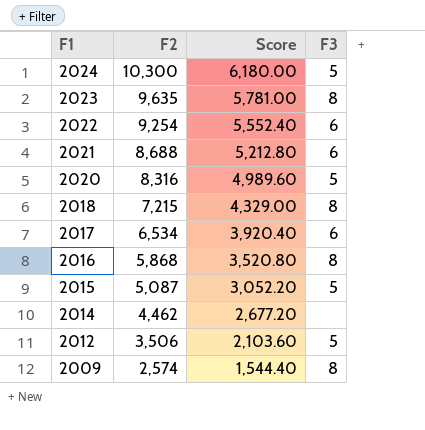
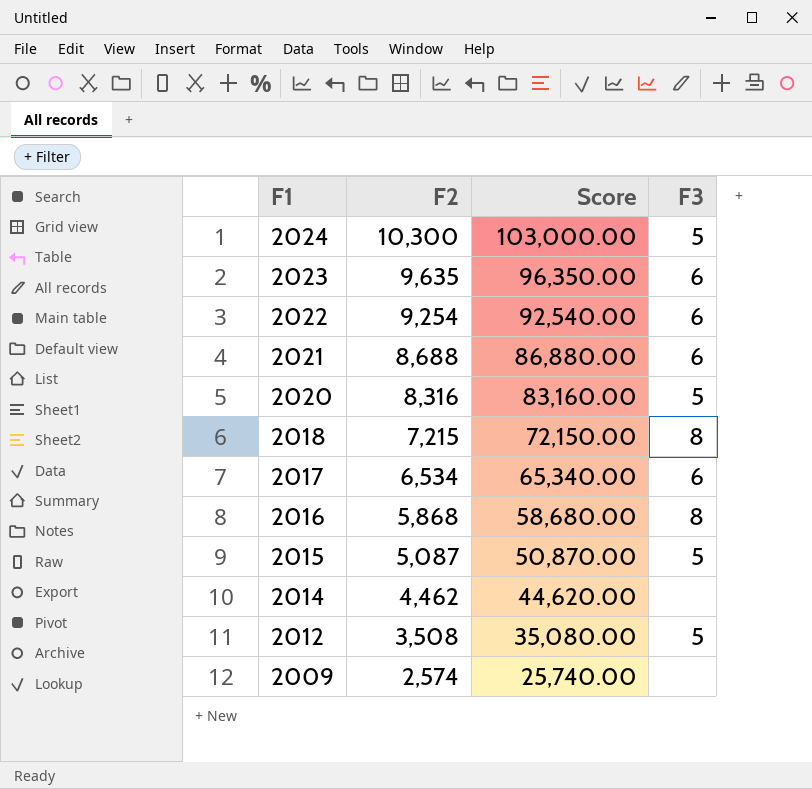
column Score | formula: [F2] * 0.6 -> [F2] * 10
2023 | F3: 8 -> 6
2012 | F2: 3,506 -> 3,508
2009 | F3: 8 -> none

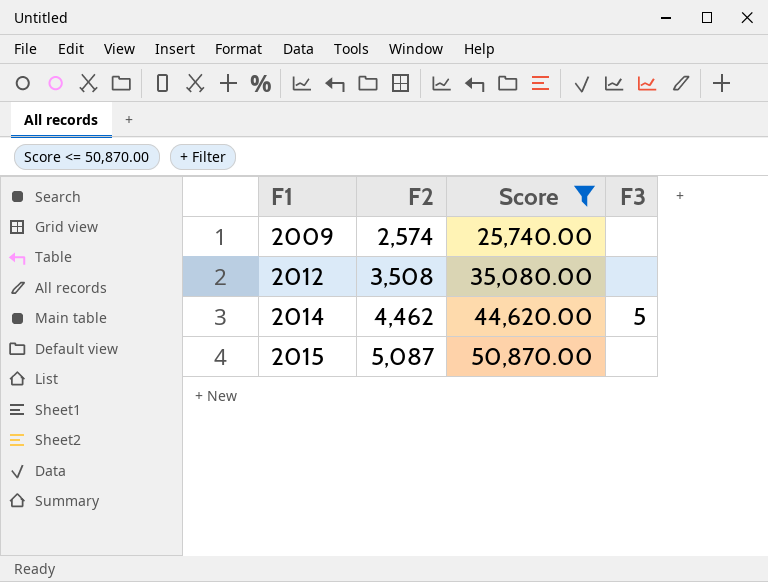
filter: none -> Score <= 50,870.00
row order: F1 descending -> F1 ascending
2012 | F3: 5 -> none
2014 | F3: none -> 5
2015 | F3: 5 -> none

